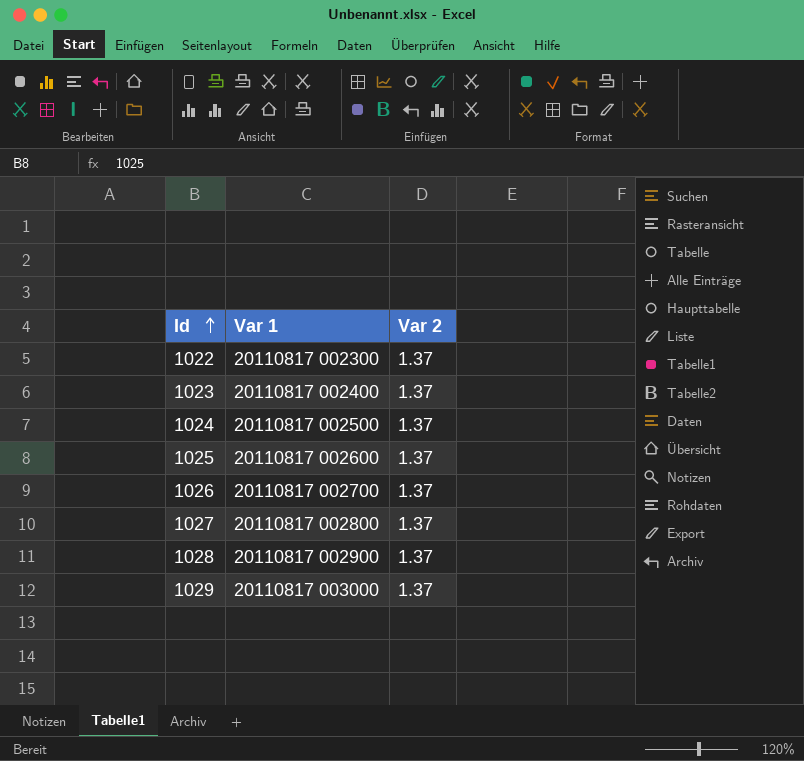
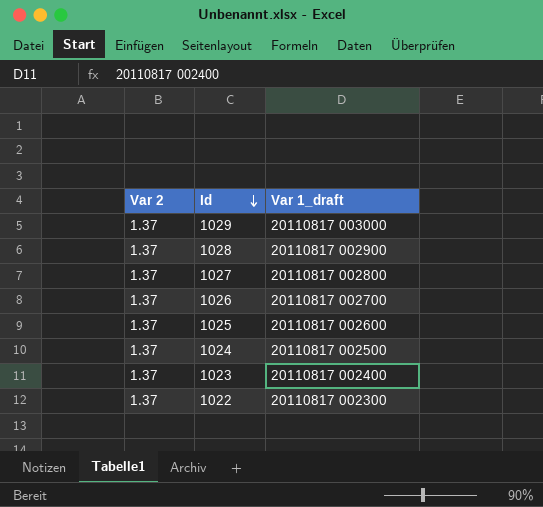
row order: Id ascending -> Id descending
column Var 2 | position: 3 -> 1
column name: Var 1 -> Var 1_draft

